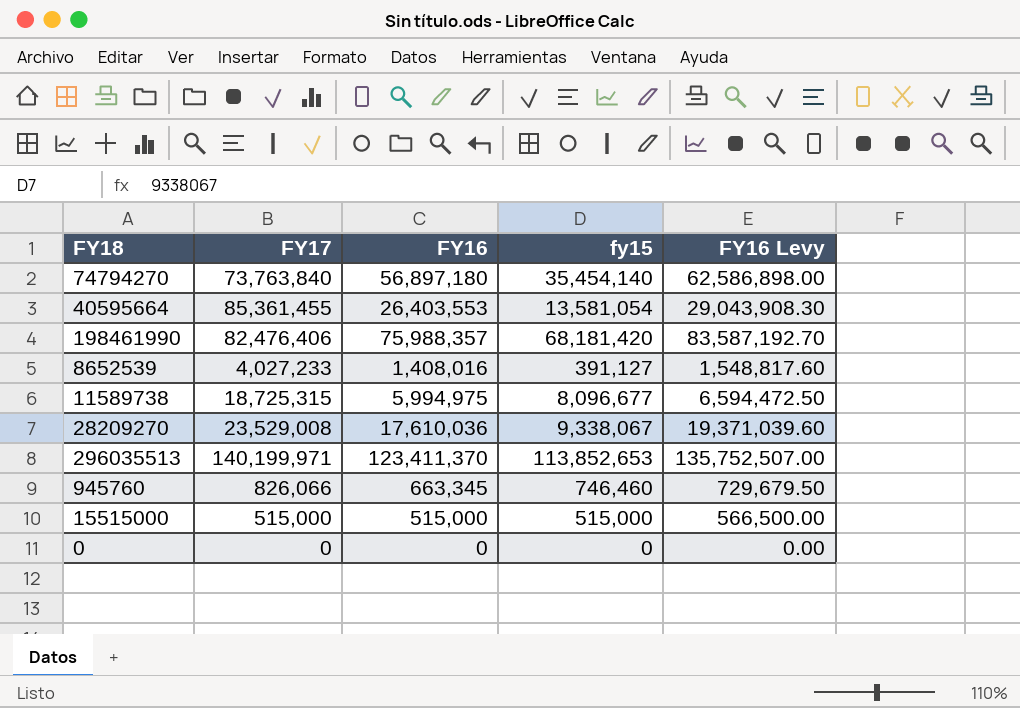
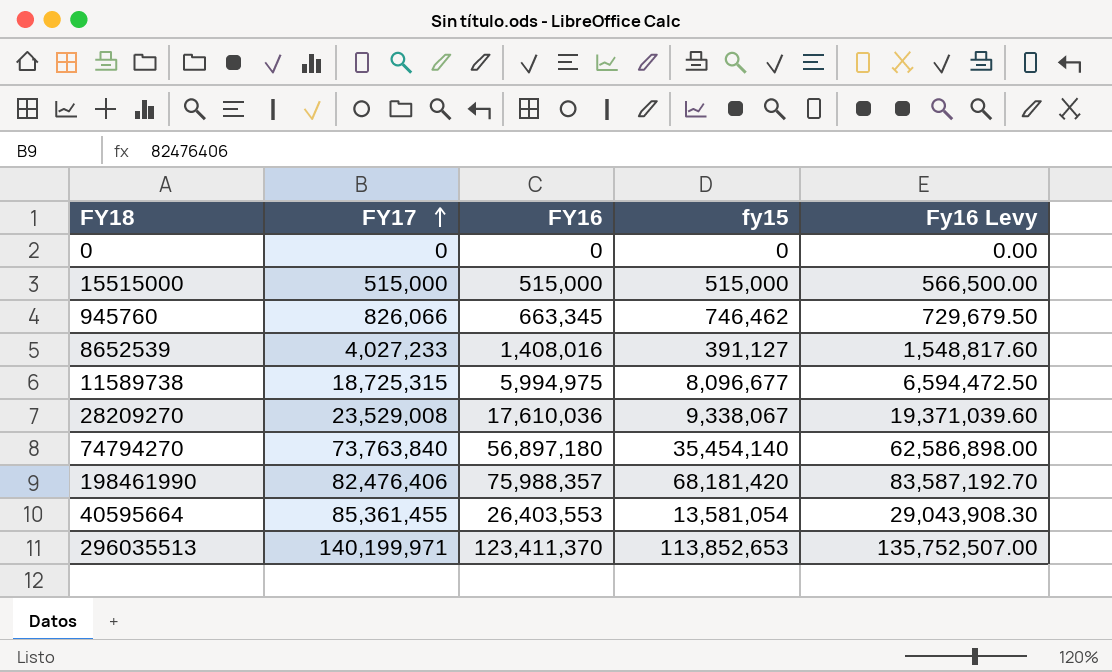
row order: none -> FY17 ascending
column name: FY16 Levy -> Fy16 Levy
945760 | fy15: 746,460 -> 746,462

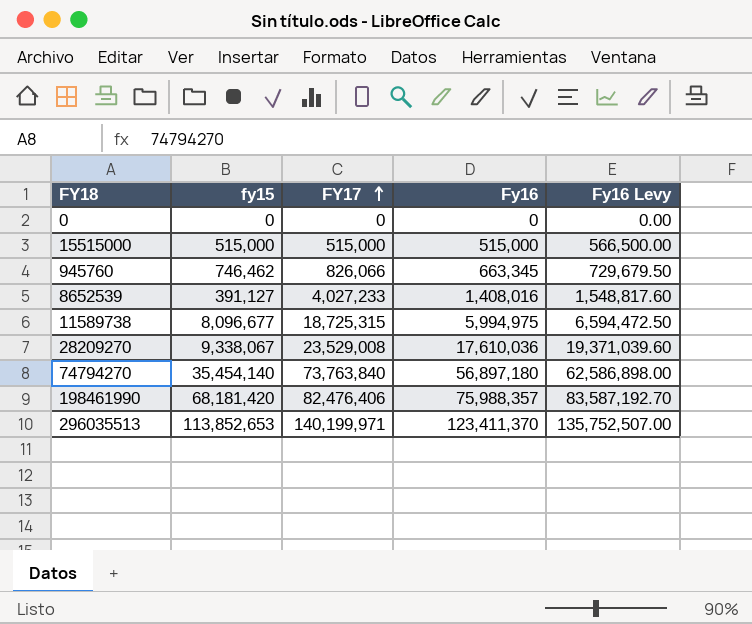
column fy15 | position: 4 -> 2
column name: FY16 -> Fy16
row 40595664: 85,361,455 | 26,403,553 | 13,581,054 | 29,043,908.30 -> none

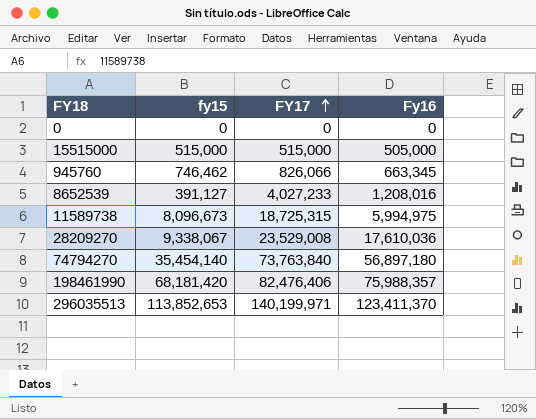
column Fy16 Levy | formula: [Fy16] * 1.1 -> none
15515000 | Fy16: 515,000 -> 505,000
8652539 | Fy16: 1,408,016 -> 1,208,016
11589738 | fy15: 8,096,677 -> 8,096,673

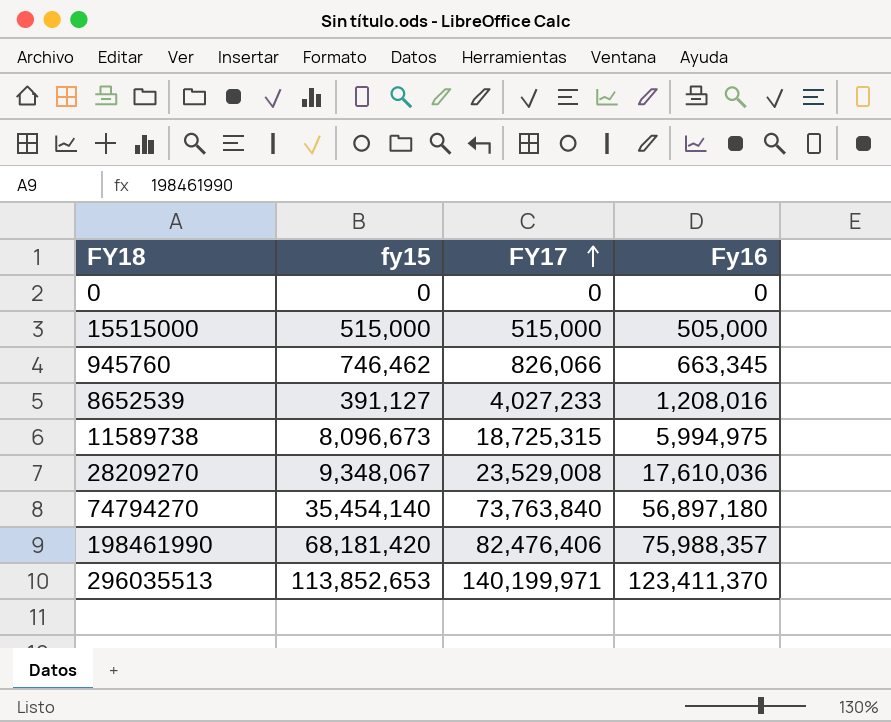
28209270 | fy15: 9,338,067 -> 9,348,067

